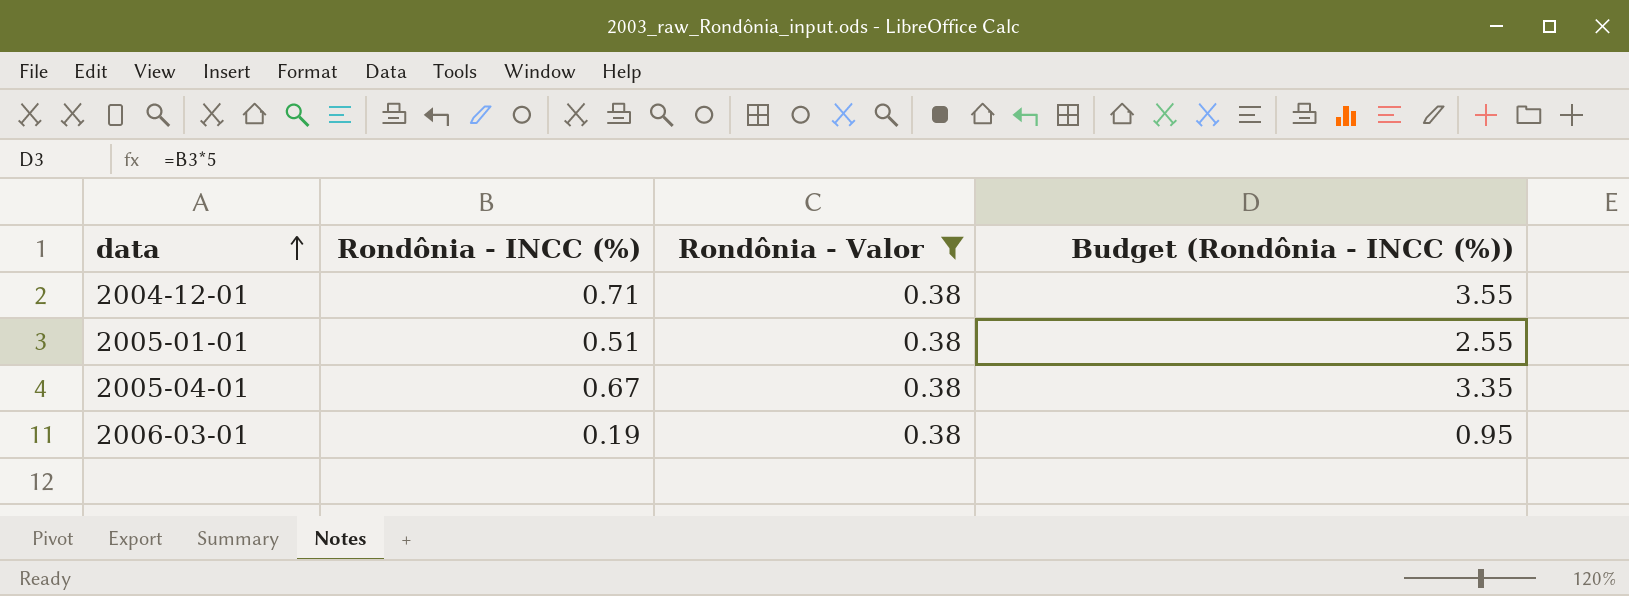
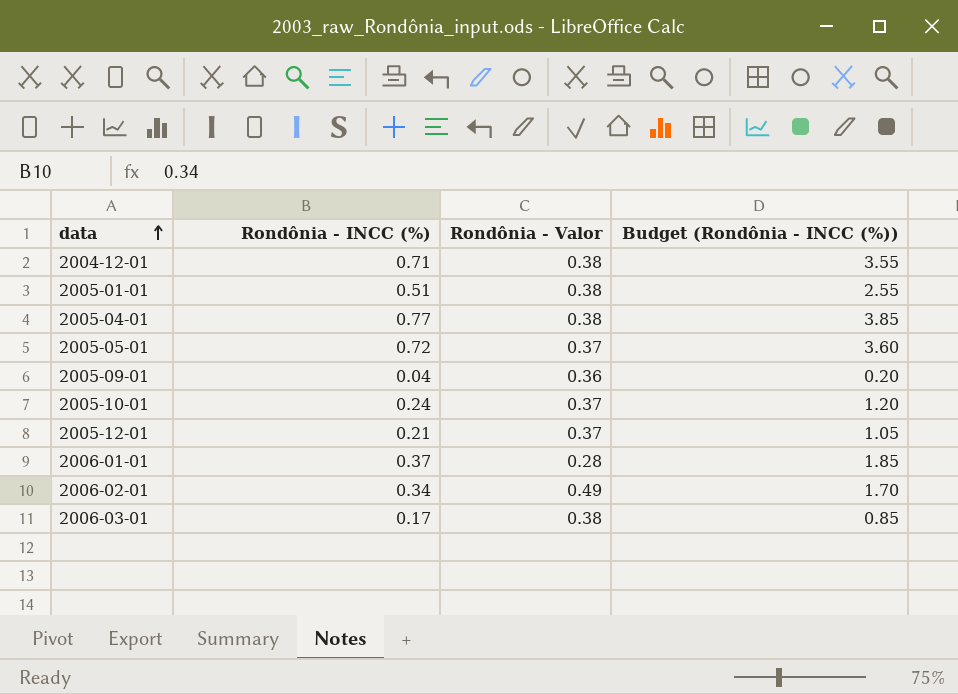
filter: Rondônia - Valor = 0.38 -> none
2005-04-01 | Rondônia - INCC (%): 0.67 -> 0.77
2005-04-01 | Budget (Rondônia - INCC (%)): 3.35 -> 3.85
2006-03-01 | Rondônia - INCC (%): 0.19 -> 0.17
2006-03-01 | Budget (Rondônia - INCC (%)): 0.95 -> 0.85

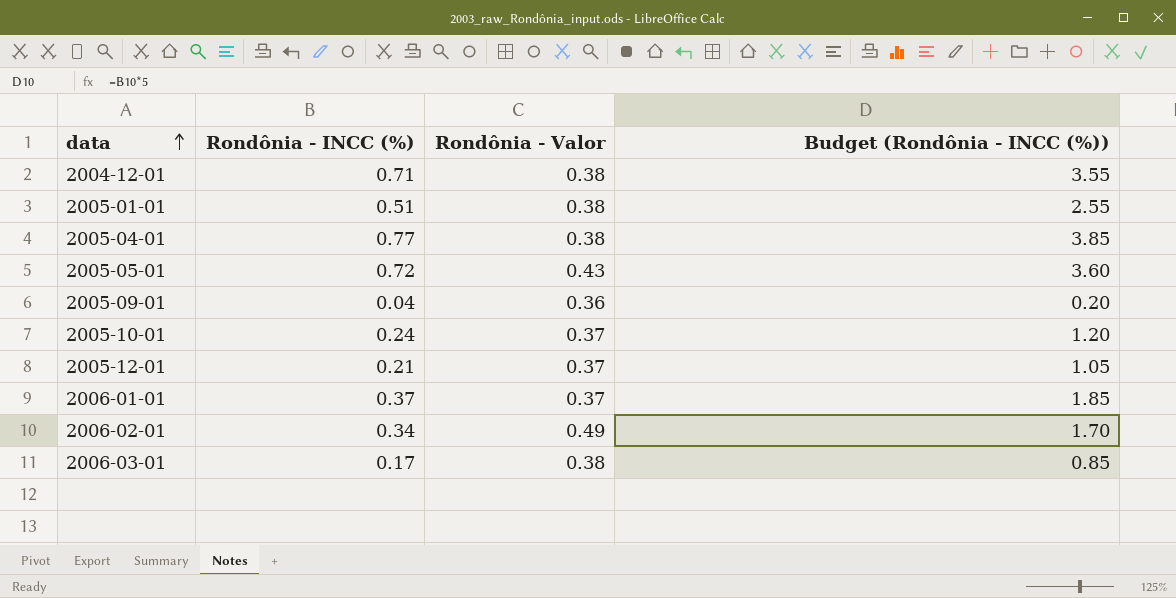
2005-05-01 | Rondônia - Valor: 0.37 -> 0.43
2006-01-01 | Rondônia - Valor: 0.28 -> 0.37

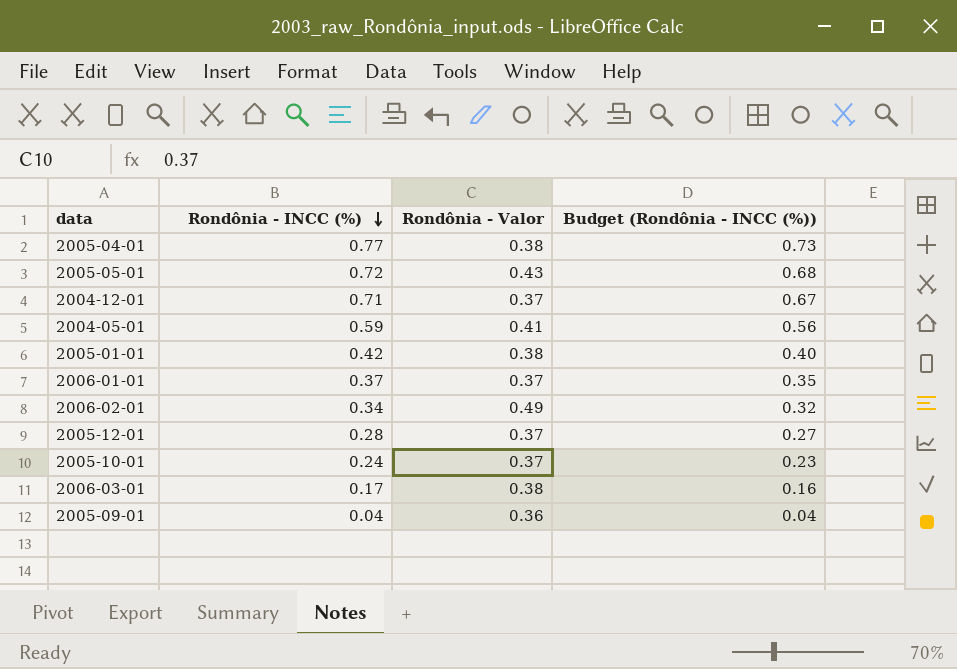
row order: data ascending -> Rondônia - INCC (%) descending
column Budget (Rondônia - INCC (%)) | formula: [Rondônia - INCC (%)] * 5 -> [Rondônia - INCC (%)] * 0.95
2004-12-01 | Rondônia - Valor: 0.38 -> 0.37
row 2004-05-01: none -> 0.59 | 0.41 | 0.56
2005-01-01 | Rondônia - INCC (%): 0.51 -> 0.42
2005-12-01 | Rondônia - INCC (%): 0.21 -> 0.28

